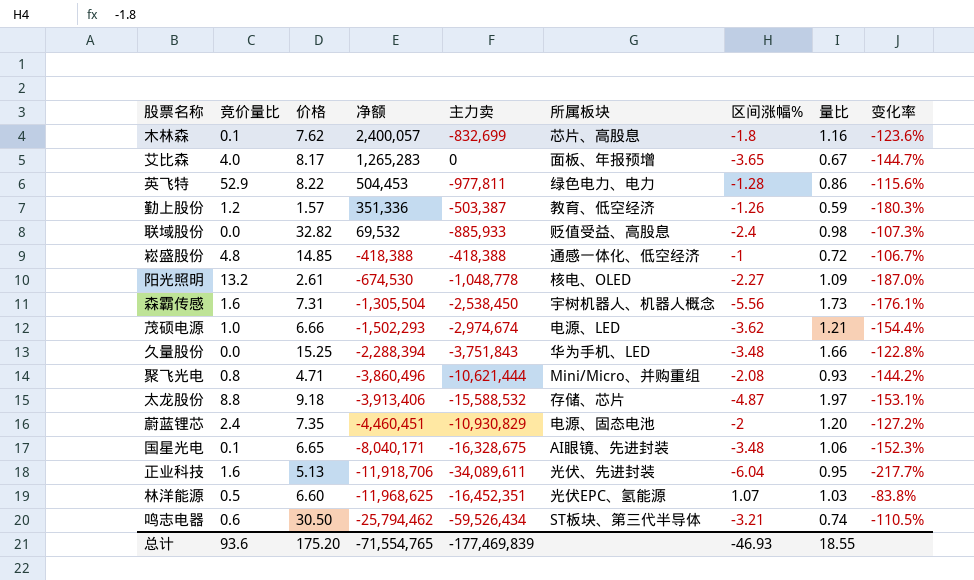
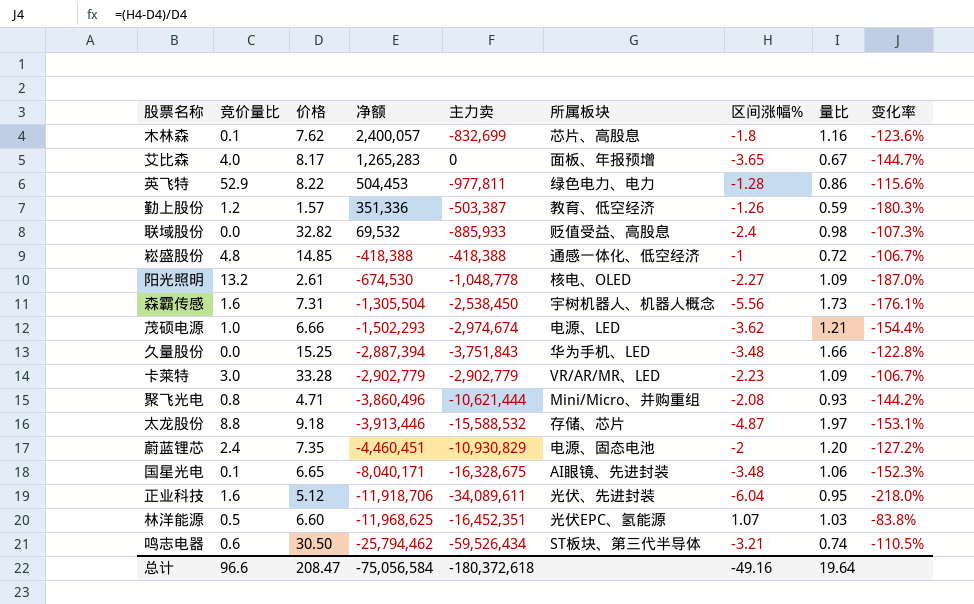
久量股份 | 净额: -2,288,394 -> -2,887,394
row 卡莱特: none -> 3.0 | 33.28 | -2,902,779 | -2,902,779 | VR/AR/MR、LED | -2.23 | 1.09 | -106.7%
太龙股份 | 净额: -3,913,406 -> -3,913,446
正业科技 | 价格: 5.13 -> 5.12
正业科技 | 变化率: -217.7% -> -218.0%
总计 | 竞价量比: 93.6 -> 96.6
总计 | 价格: 175.20 -> 208.47
总计 | 净额: -71,554,765 -> -75,056,584
总计 | 主力卖: -177,469,839 -> -180,372,618
总计 | 区间涨幅%: -46.93 -> -49.16
总计 | 量比: 18.55 -> 19.64

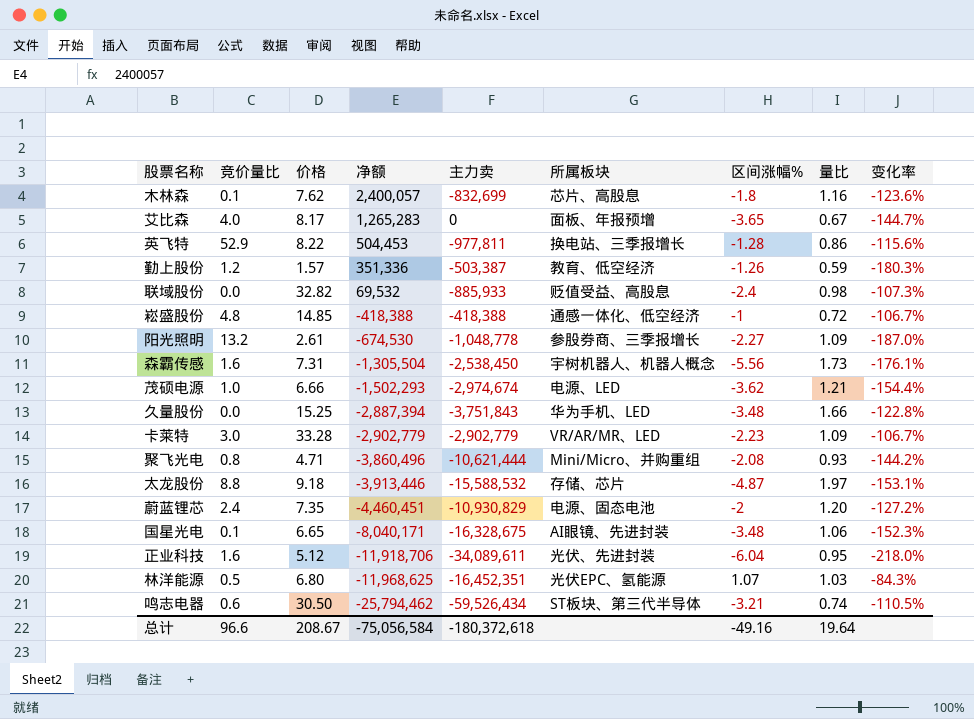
英飞特 | 所属板块: 绿色电力、电力 -> 换电站、三季报增长
阳光照明 | 所属板块: 核电、OLED -> 参股券商、三季报增长
林洋能源 | 价格: 6.60 -> 6.80
林洋能源 | 变化率: -83.8% -> -84.3%
总计 | 价格: 208.47 -> 208.67

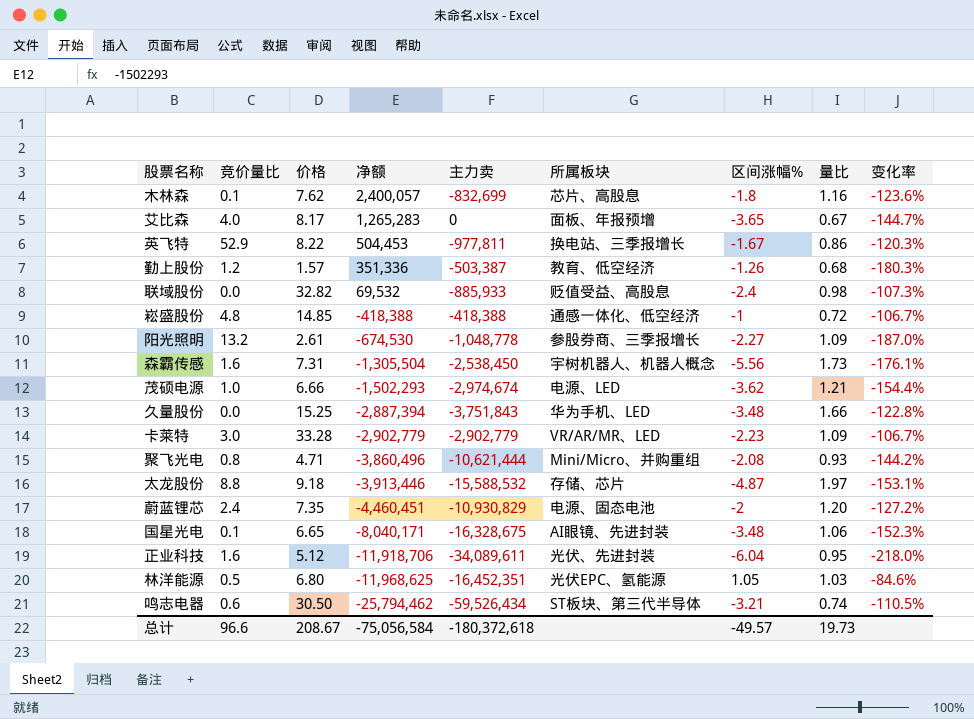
英飞特 | 区间涨幅%: -1.28 -> -1.67
英飞特 | 变化率: -115.6% -> -120.3%
勤上股份 | 量比: 0.59 -> 0.68
林洋能源 | 区间涨幅%: 1.07 -> 1.05
林洋能源 | 变化率: -84.3% -> -84.6%
总计 | 区间涨幅%: -49.16 -> -49.57
总计 | 量比: 19.64 -> 19.73

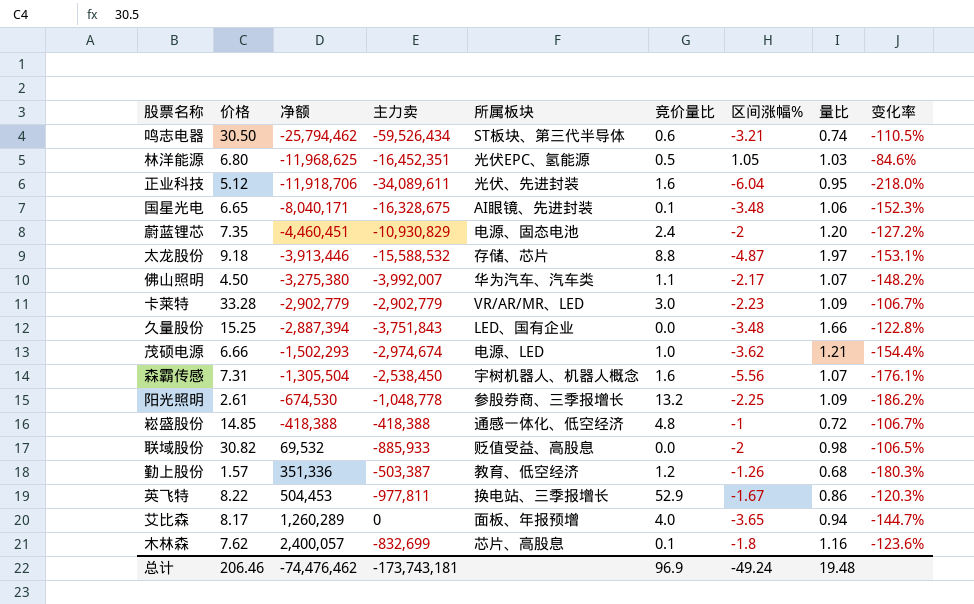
row order: 净额 descending -> 净额 ascending
column 竞价量比 | position: 2 -> 6
row 聚飞光电: 0.8 | 4.71 | -3,860,496 | -10,621,444 | Mini/Micro、并购重组 | -2.08 | 0.93 | -144.2% -> none
row 佛山照明: none -> 4.50 | -3,275,380 | -3,992,007 | 华为汽车、汽车类 | 1.1 | -2.17 | 1.07 | -148.2%
久量股份 | 所属板块: 华为手机、LED -> LED、国有企业
森霸传感 | 量比: 1.73 -> 1.07
阳光照明 | 区间涨幅%: -2.27 -> -2.25
阳光照明 | 变化率: -187.0% -> -186.2%
联域股份 | 价格: 32.82 -> 30.82
联域股份 | 区间涨幅%: -2.4 -> -2
联域股份 | 变化率: -107.3% -> -106.5%
艾比森 | 净额: 1,265,283 -> 1,260,289
艾比森 | 量比: 0.67 -> 0.94
总计 | 价格: 208.67 -> 206.46
总计 | 净额: -75,056,584 -> -74,476,462
总计 | 主力卖: -180,372,618 -> -173,743,181
总计 | 竞价量比: 96.6 -> 96.9
总计 | 区间涨幅%: -49.57 -> -49.24
总计 | 量比: 19.73 -> 19.48

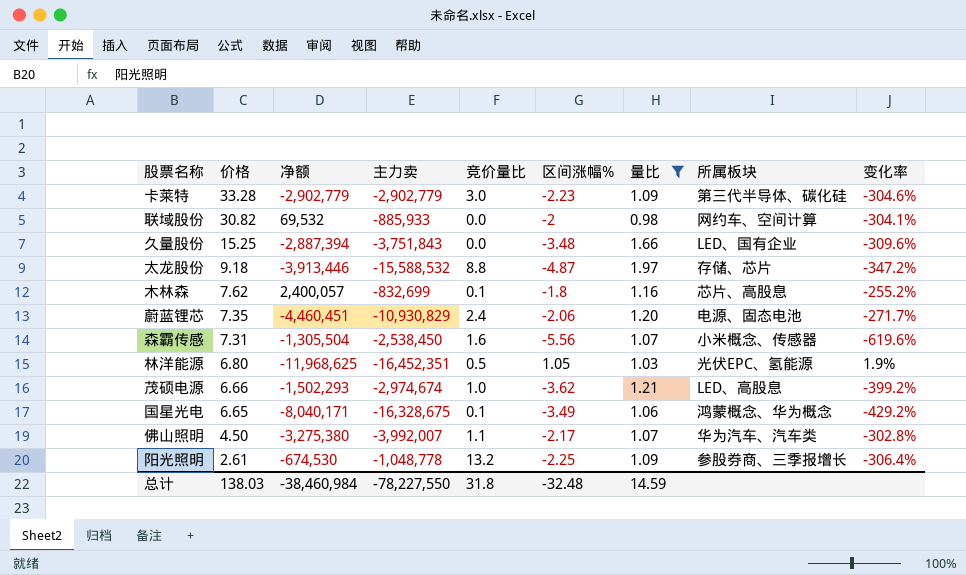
filter: none -> 量比 >= 0.98
row order: 净额 ascending -> 价格 descending
column 所属板块 | position: 5 -> 8
column 变化率 | formula: ([区间涨幅%] - [价格]) / [价格] -> ([区间涨幅%] - [量比]) / [量比]
卡莱特 | 所属板块: VR/AR/MR、LED -> 第三代半导体、碳化硅
联域股份 | 所属板块: 贬值受益、高股息 -> 网约车、空间计算
蔚蓝锂芯 | 区间涨幅%: -2 -> -2.06
森霸传感 | 所属板块: 宇树机器人、机器人概念 -> 小米概念、传感器
茂硕电源 | 所属板块: 电源、LED -> LED、高股息
国星光电 | 区间涨幅%: -3.48 -> -3.49
国星光电 | 所属板块: AI眼镜、先进封装 -> 鸿蒙概念、华为概念
总计 | 价格: 206.46 -> 138.03
总计 | 净额: -74,476,462 -> -38,460,984
总计 | 主力卖: -173,743,181 -> -78,227,550
总计 | 竞价量比: 96.9 -> 31.8
总计 | 区间涨幅%: -49.24 -> -32.48
总计 | 量比: 19.48 -> 14.59

